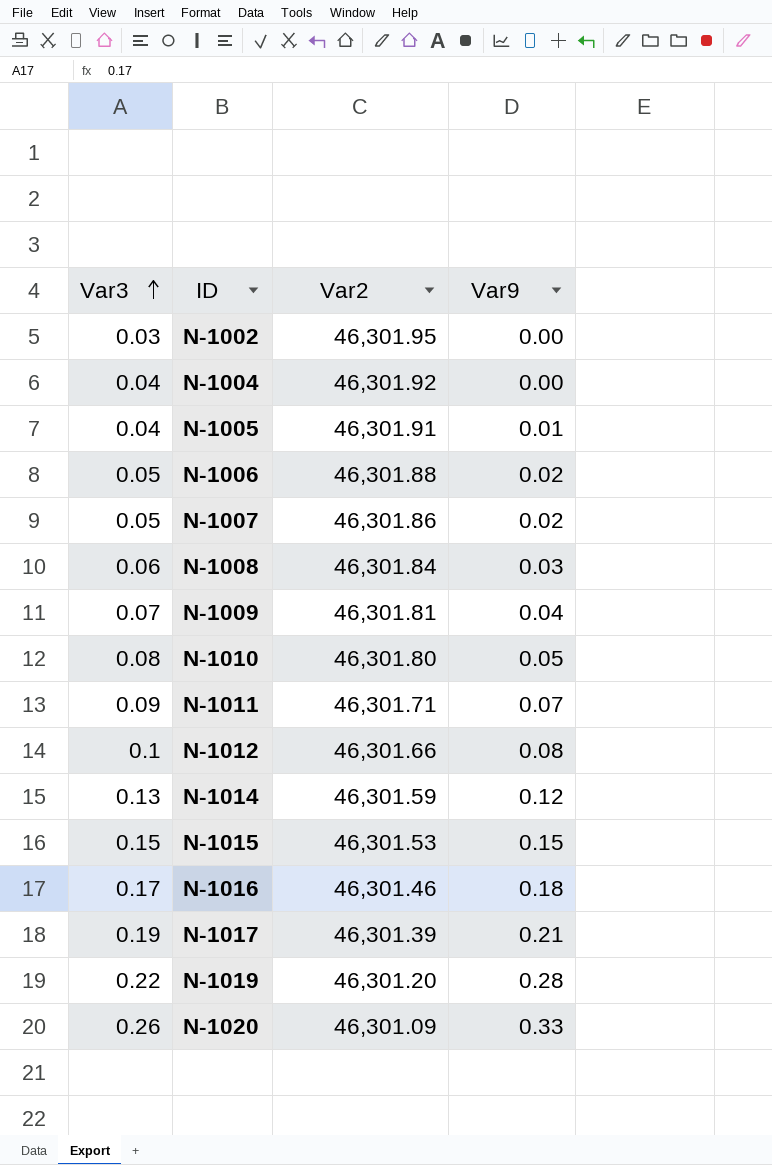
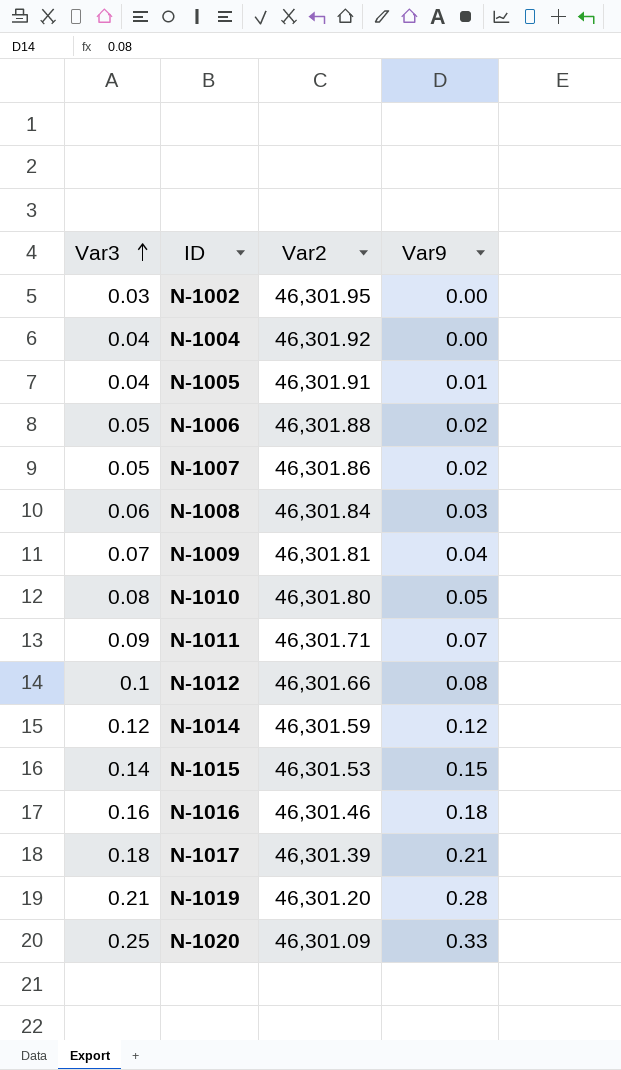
N-1014 | Var3: 0.13 -> 0.12
N-1015 | Var3: 0.15 -> 0.14
N-1016 | Var3: 0.17 -> 0.16
N-1017 | Var3: 0.19 -> 0.18
N-1019 | Var3: 0.22 -> 0.21
N-1020 | Var3: 0.26 -> 0.25

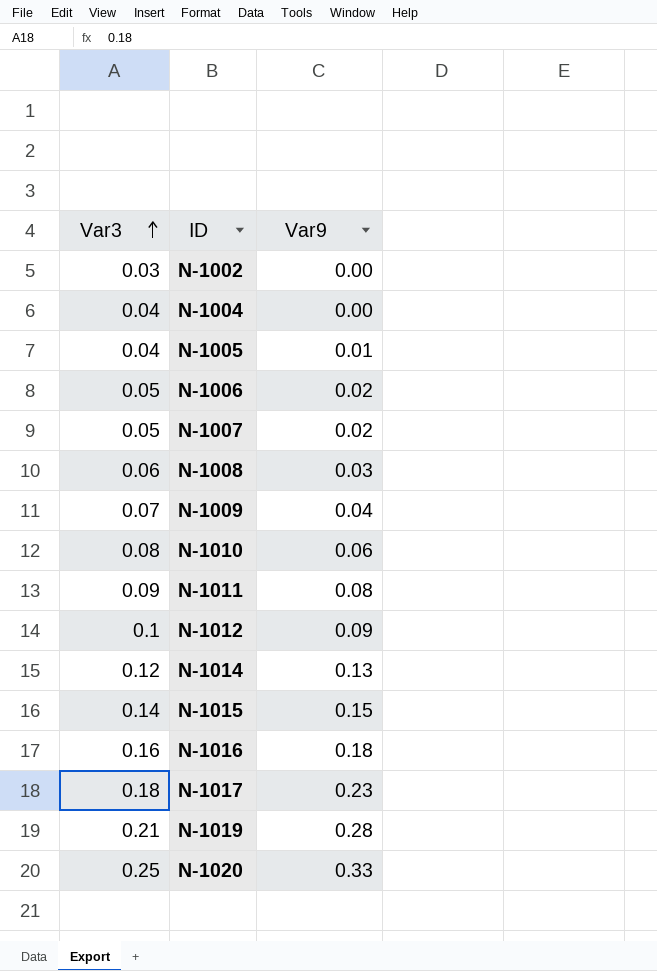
column Var2 | position: 3 -> none
N-1010 | Var9: 0.05 -> 0.06
N-1011 | Var9: 0.07 -> 0.08
N-1012 | Var9: 0.08 -> 0.09
N-1014 | Var9: 0.12 -> 0.13
N-1017 | Var9: 0.21 -> 0.23

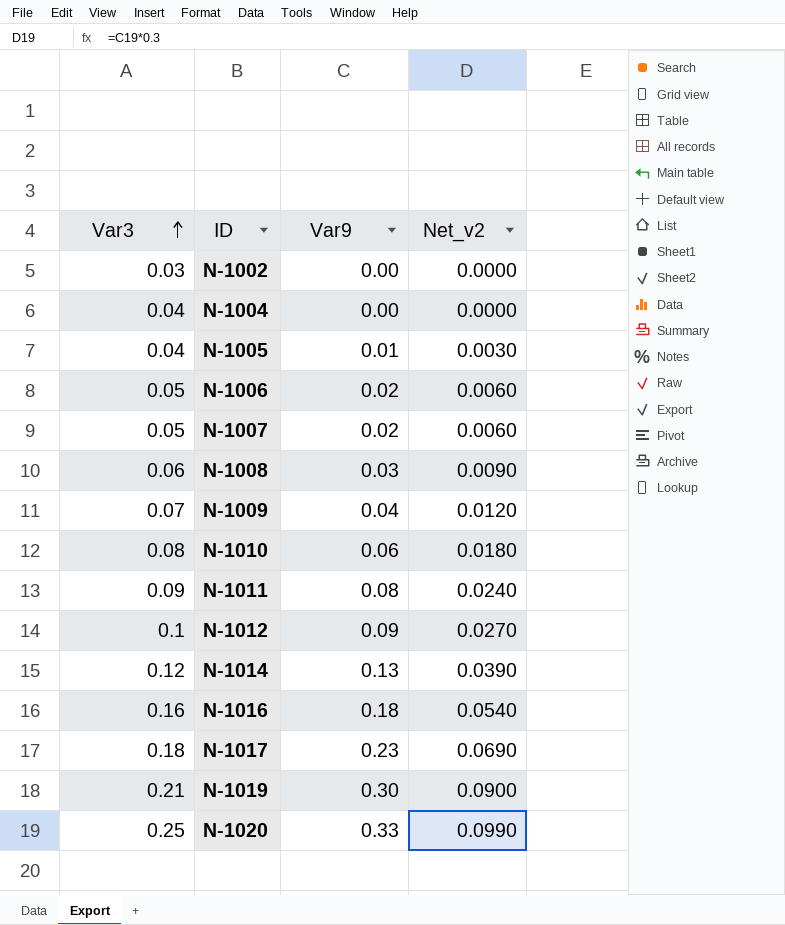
column Net_v2 | formula: none -> [Var9] * 0.3
row N-1015: 0.14 | 0.15 -> none
N-1019 | Var9: 0.28 -> 0.30

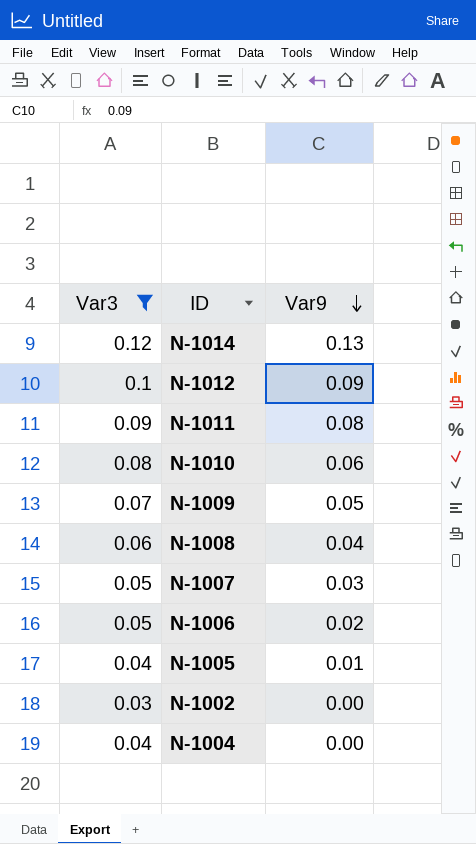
filter: none -> Var3 <= 0.12
row order: Var3 ascending -> Var9 descending
column Net_v2 | formula: [Var9] * 0.3 -> none
N-1009 | Var9: 0.04 -> 0.05
N-1008 | Var9: 0.03 -> 0.04
N-1007 | Var9: 0.02 -> 0.03

